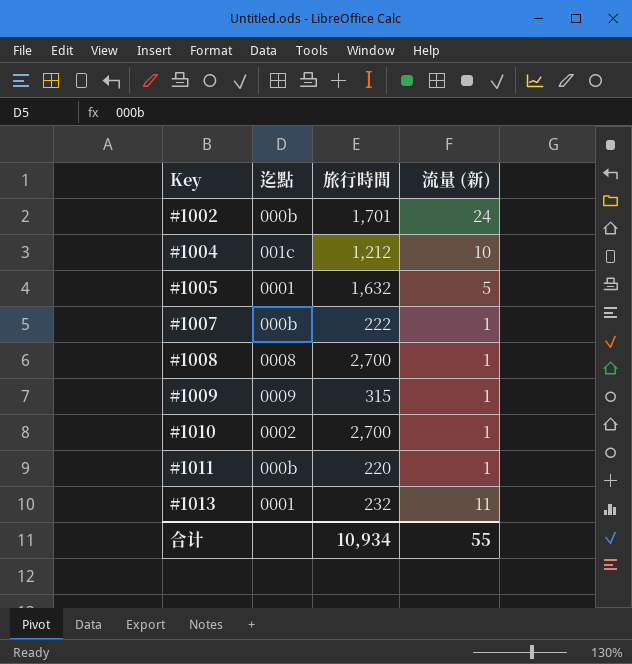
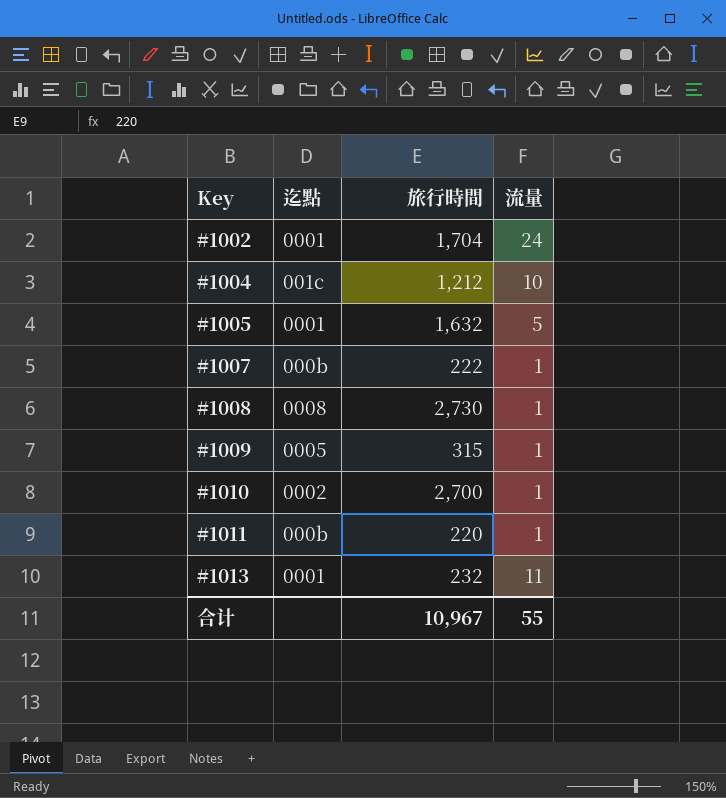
column name: 流量 (新) -> 流量
#1002 | 迄點: 000b -> 0001
#1002 | 旅行時間: 1,701 -> 1,704
#1008 | 旅行時間: 2,700 -> 2,730
#1009 | 迄點: 0009 -> 0005
合计 | 旅行時間: 10,934 -> 10,967

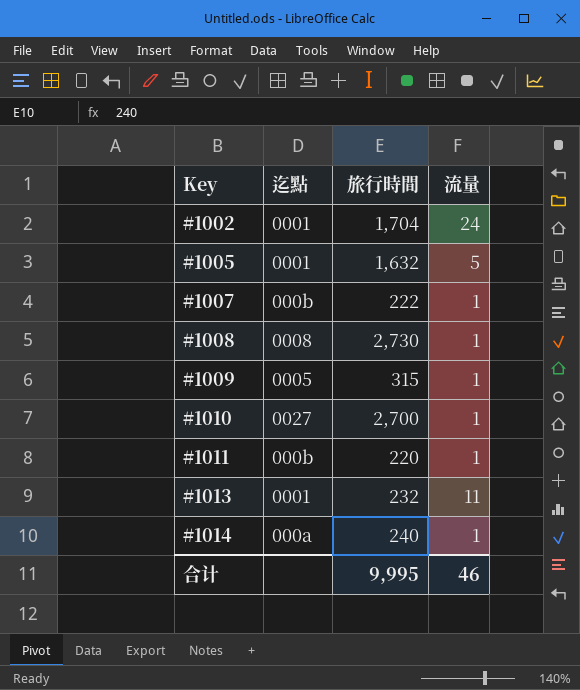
row #1004: 001c | 1,212 | 10 -> none
#1010 | 迄點: 0002 -> 0027
row #1014: none -> 000a | 240 | 1
合计 | 旅行時間: 10,967 -> 9,995
合计 | 流量: 55 -> 46

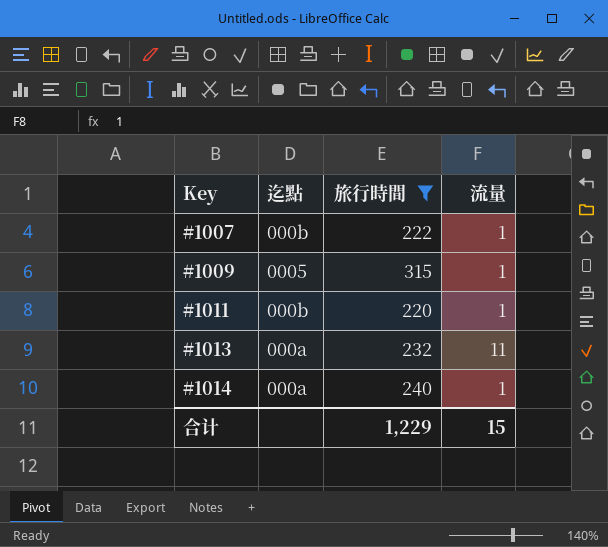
filter: none -> 旅行時間 <= 315
#1013 | 迄點: 0001 -> 000a
合计 | 旅行時間: 9,995 -> 1,229
合计 | 流量: 46 -> 15

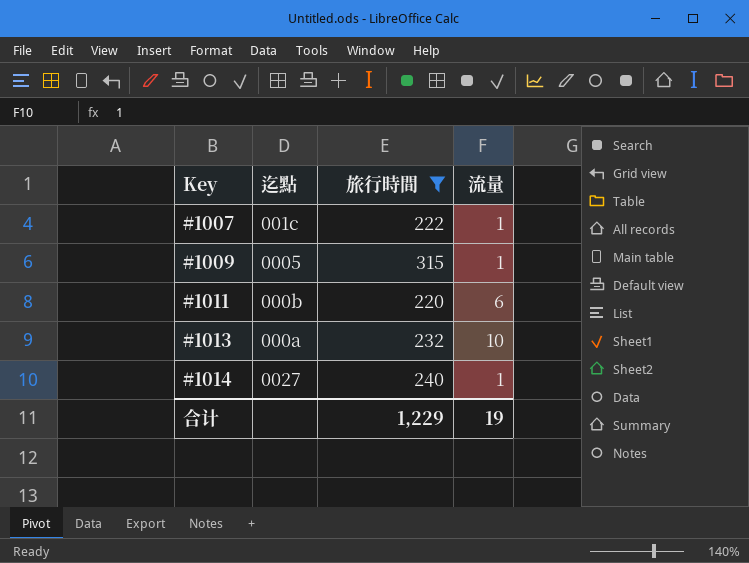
#1007 | 迄點: 000b -> 001c
#1011 | 流量: 1 -> 6
#1013 | 流量: 11 -> 10
#1014 | 迄點: 000a -> 0027
合计 | 流量: 15 -> 19

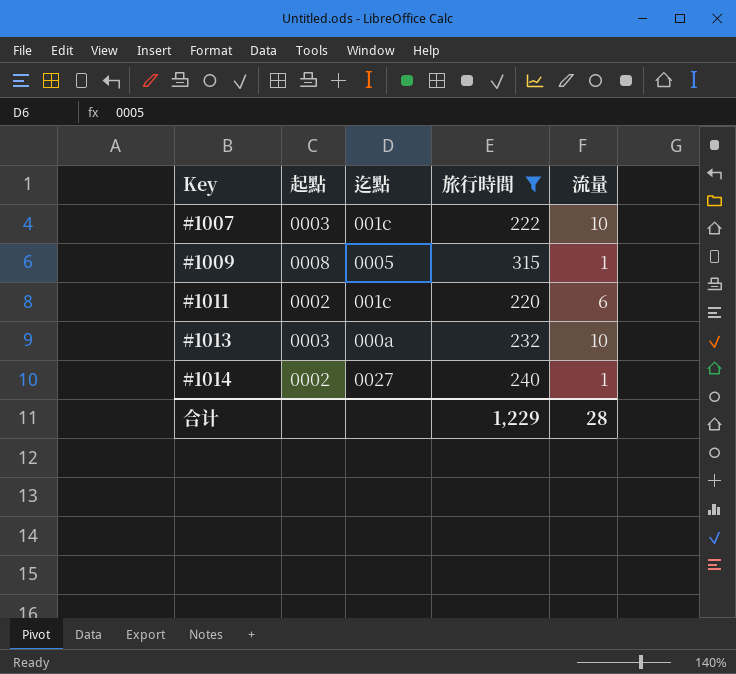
column 起點 | position: none -> 2
#1007 | 流量: 1 -> 10
#1011 | 迄點: 000b -> 001c
合计 | 流量: 19 -> 28

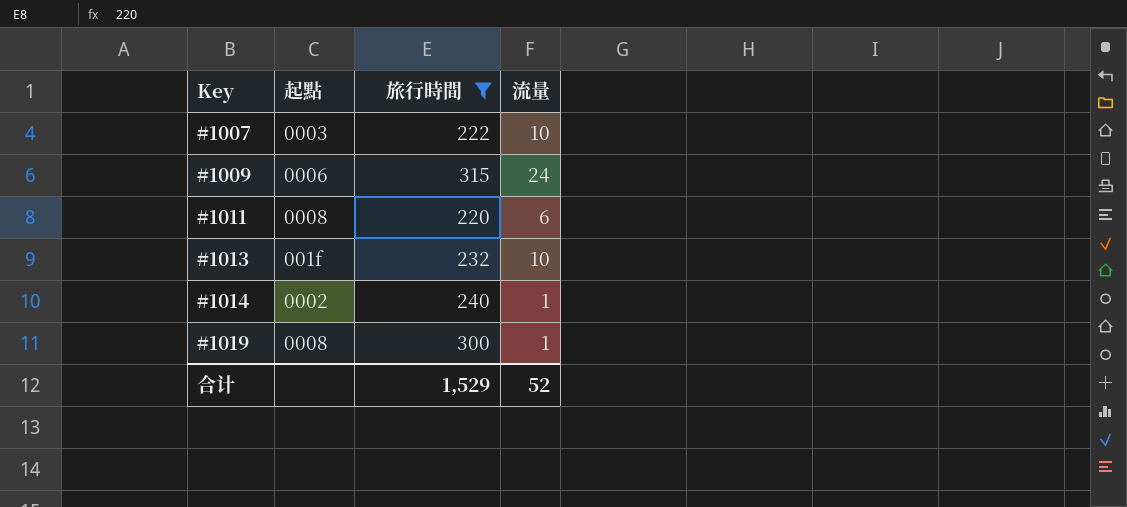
column 迄點 | position: 3 -> none
#1009 | 起點: 0008 -> 0006
#1009 | 流量: 1 -> 24
#1011 | 起點: 0002 -> 0008
#1013 | 起點: 0003 -> 001f
row #1019: none -> 0008 | 300 | 1
合计 | 旅行時間: 1,229 -> 1,529
合计 | 流量: 28 -> 52

